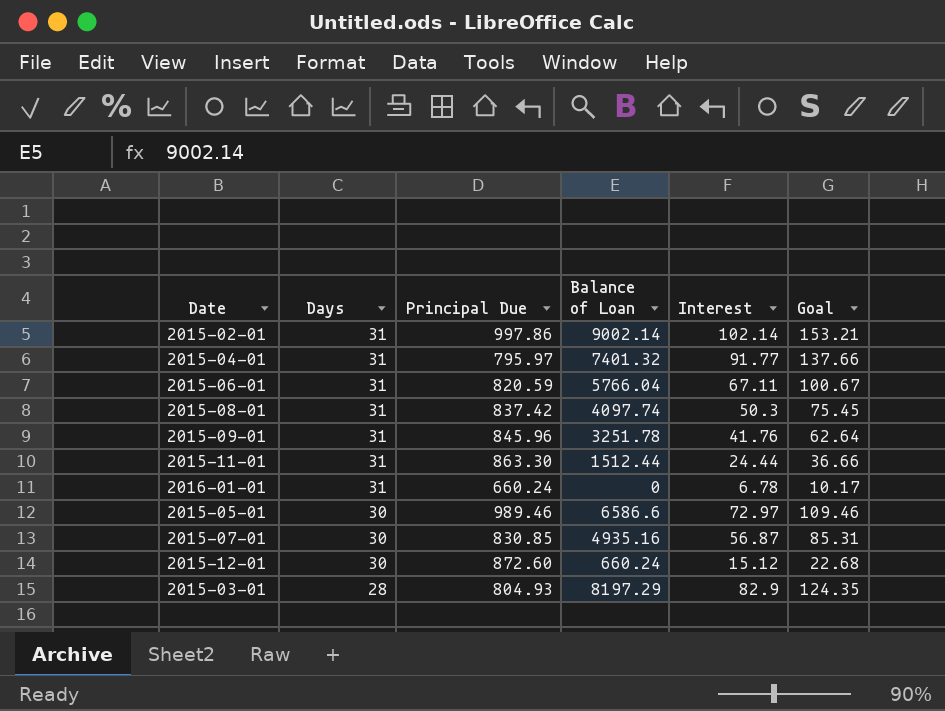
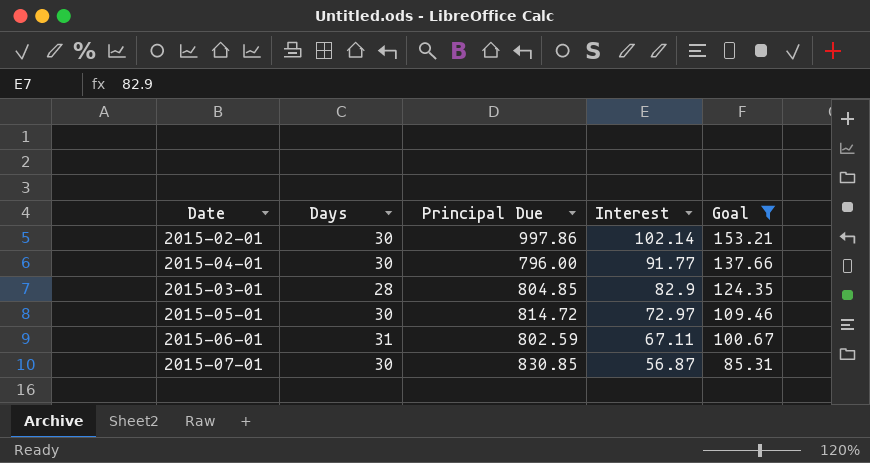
filter: none -> Goal >= 85.31
row order: Days descending -> Interest descending
column Balance of Loan | position: 4 -> none
2015-02-01 | Days: 31 -> 30
2015-04-01 | Days: 31 -> 30
2015-04-01 | Principal Due: 795.97 -> 796.00
2015-03-01 | Principal Due: 804.93 -> 804.85
2015-05-01 | Principal Due: 989.46 -> 814.72
2015-06-01 | Principal Due: 820.59 -> 802.59

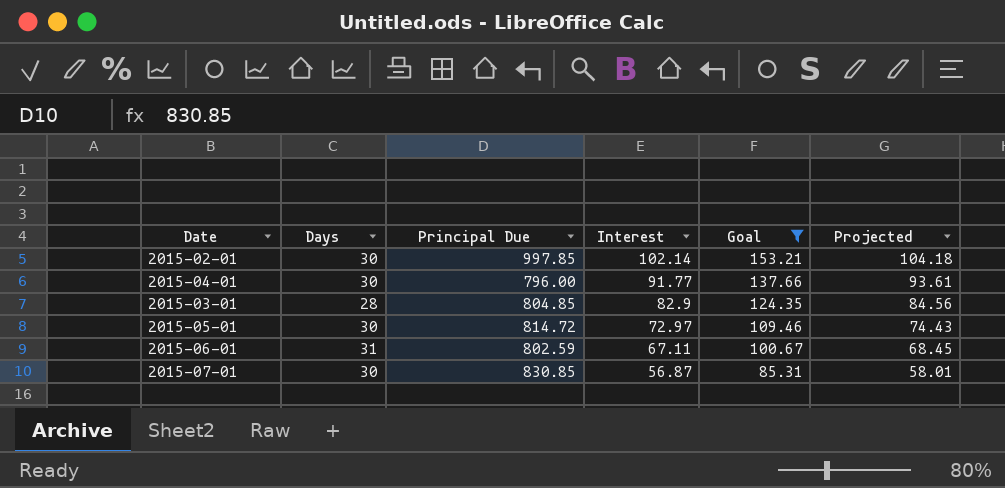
column Projected | formula: none -> [Interest] * 1.02
2015-02-01 | Principal Due: 997.86 -> 997.85

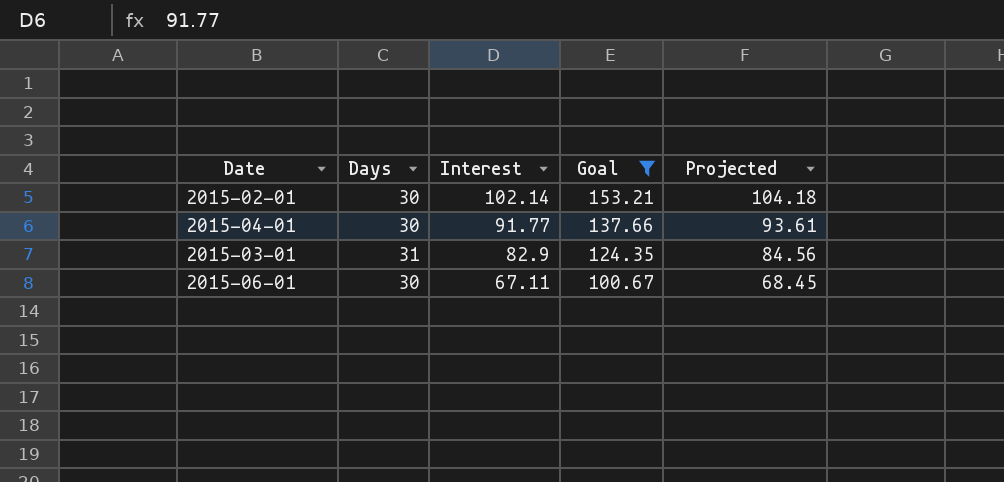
column Principal Due | position: 3 -> none
row 2015-05-01: 30 | 814.72 | 72.97 | 109.46 | 74.43 -> none
row 2015-07-01: 30 | 830.85 | 56.87 | 85.31 | 58.01 -> none
2015-03-01 | Days: 28 -> 31
2015-06-01 | Days: 31 -> 30

